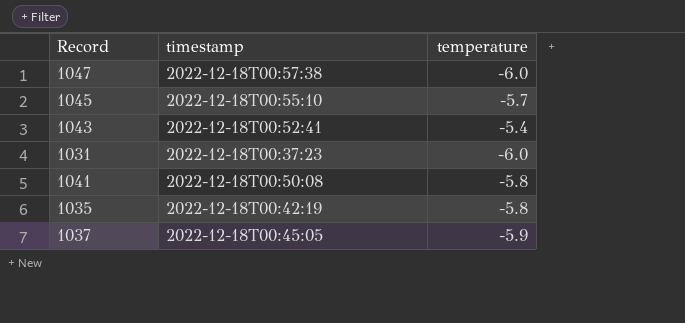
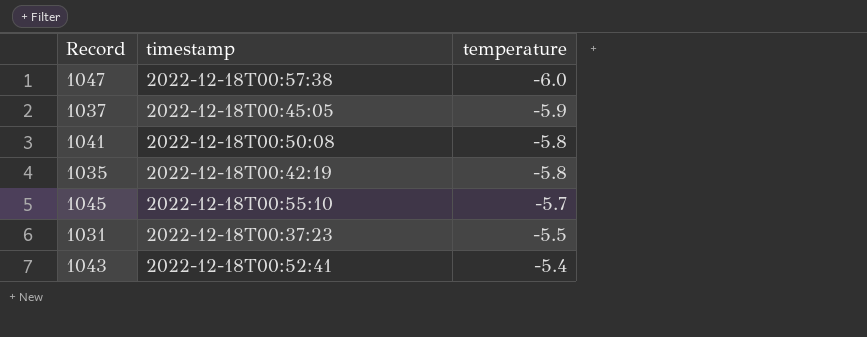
row order: none -> temperature ascending
1031 | temperature: -6.0 -> -5.5

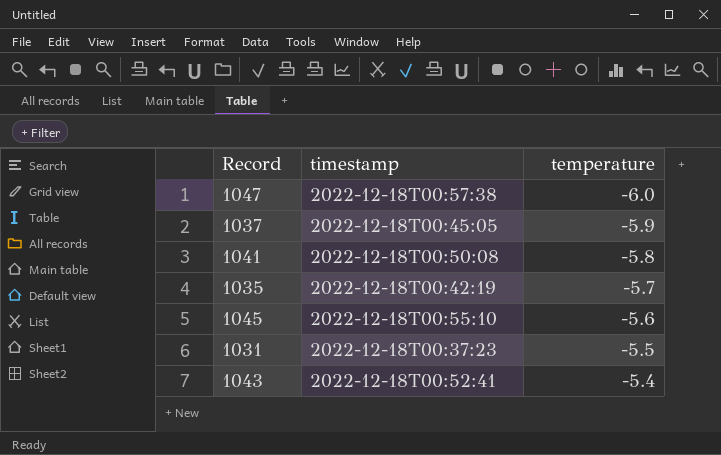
1035 | temperature: -5.8 -> -5.7
1045 | temperature: -5.7 -> -5.6

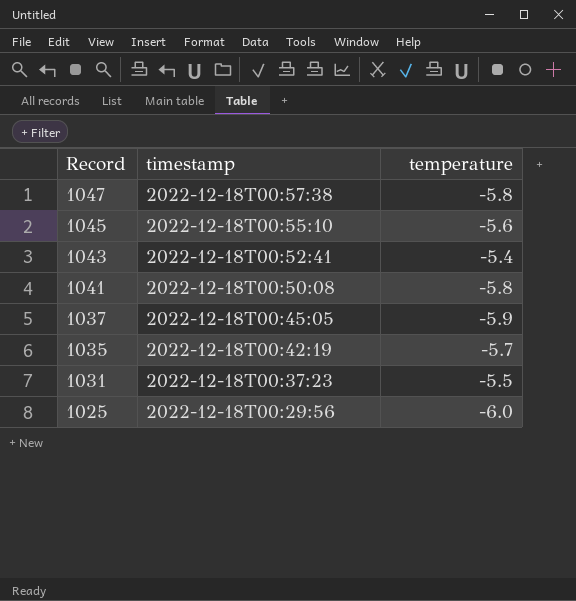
row order: temperature ascending -> Record descending
1047 | temperature: -6.0 -> -5.8
row 1025: none -> 2022-12-18T00:29:56 | -6.0

